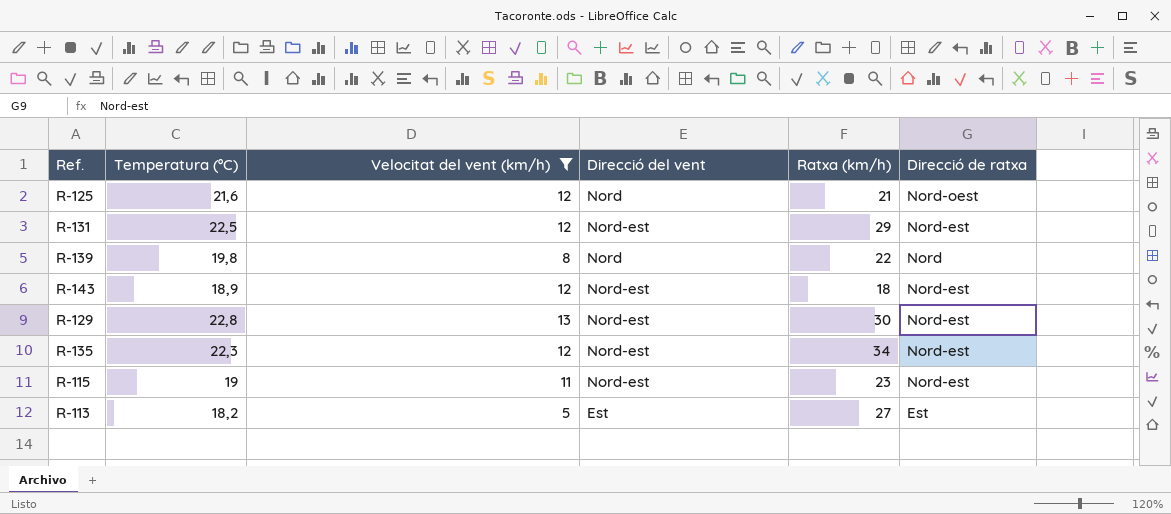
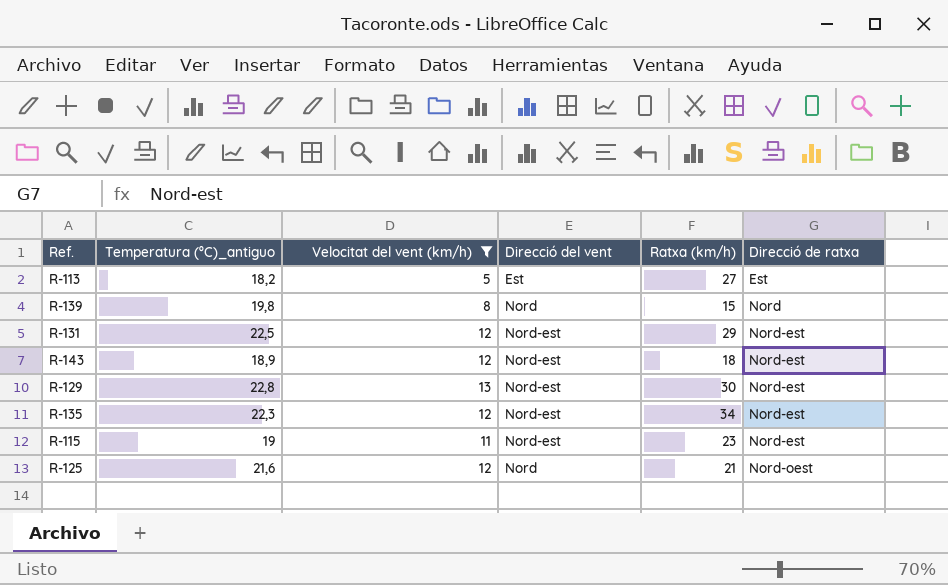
row order: none -> Direcció de ratxa ascending
column name: Temperatura (ºC) -> Temperatura (ºC)_antiguo
R-139 | Ratxa (km/h): 22 -> 15

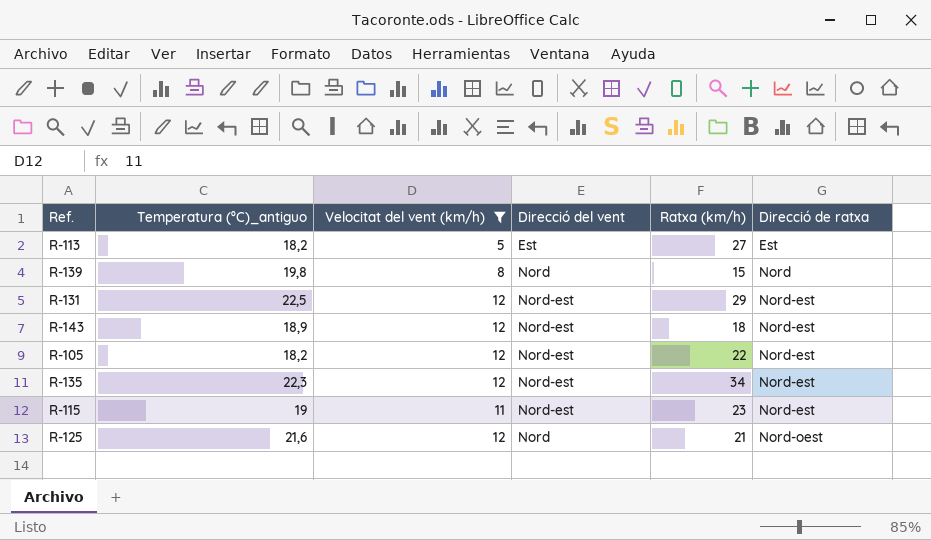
row R-129: 22,8 | 13 | Nord-est | 30 | Nord-est -> none
row R-105: none -> 18,2 | 12 | Nord-est | 22 | Nord-est

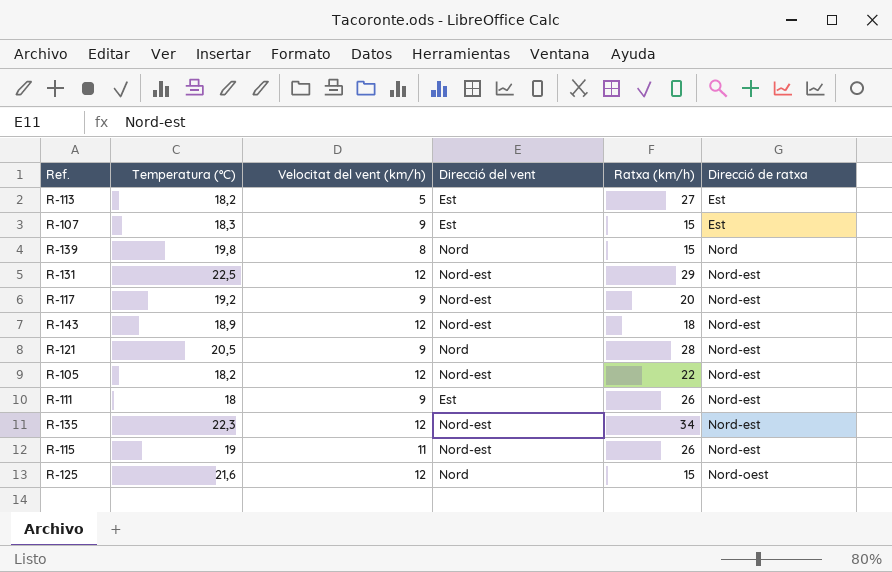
filter: Velocitat del vent (km/h) != 9 -> none
column name: Temperatura (ºC)_antiguo -> Temperatura (ºC)
R-115 | Ratxa (km/h): 23 -> 26
R-125 | Ratxa (km/h): 21 -> 15

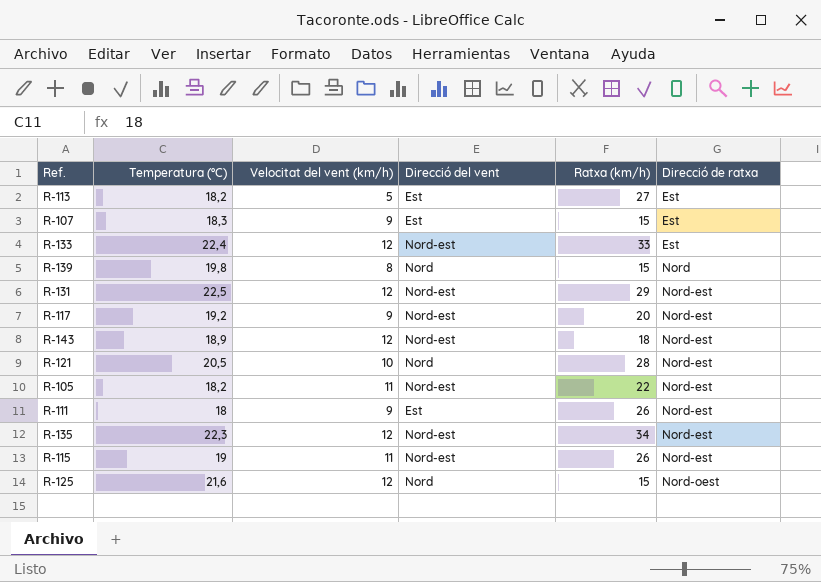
row R-133: none -> 22,4 | 12 | Nord-est | 33 | Est
R-121 | Velocitat del vent (km/h): 9 -> 10
R-105 | Velocitat del vent (km/h): 12 -> 11

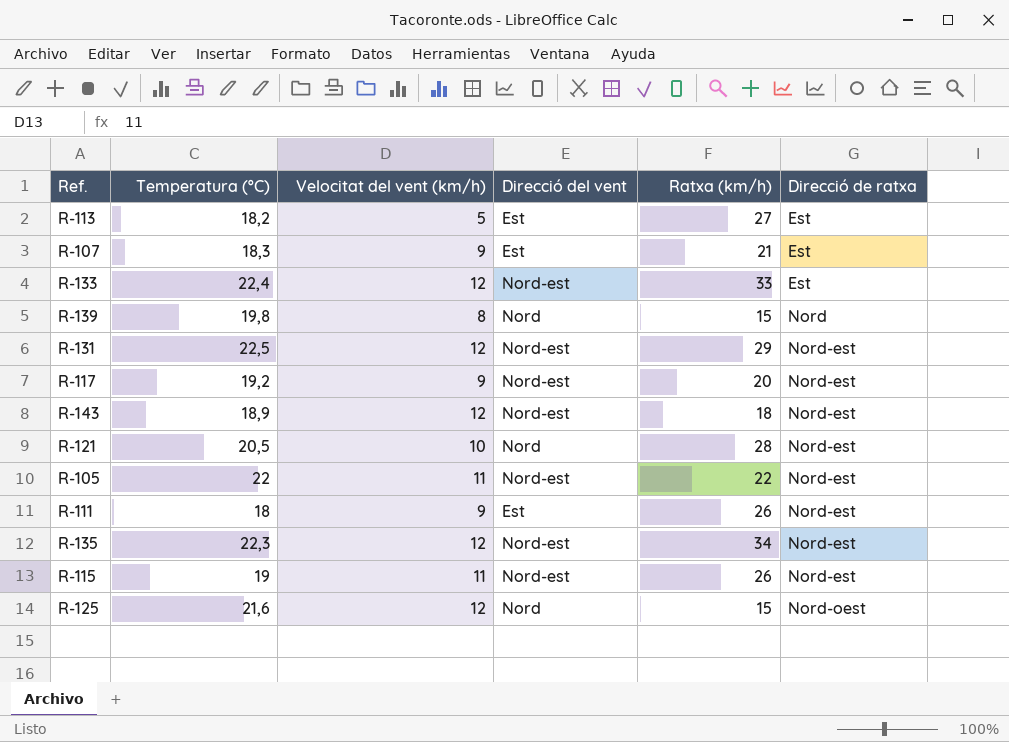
R-107 | Ratxa (km/h): 15 -> 21
R-105 | Temperatura (ºC): 18,2 -> 22

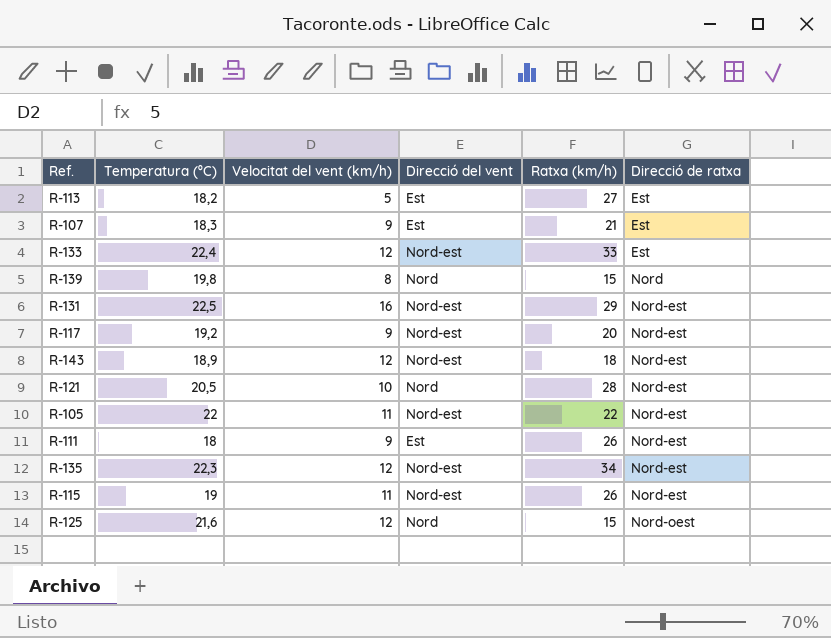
R-131 | Velocitat del vent (km/h): 12 -> 16

